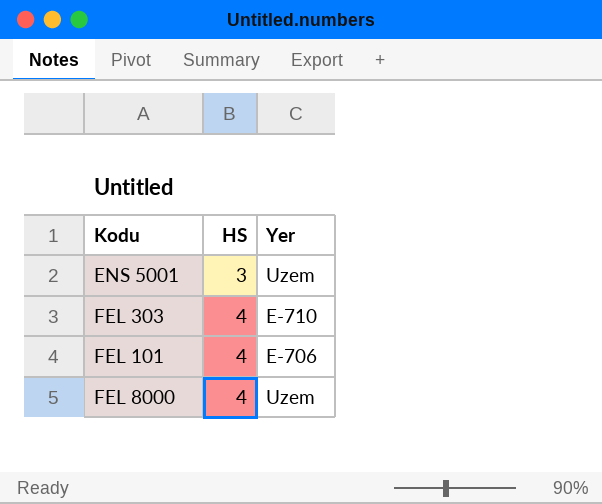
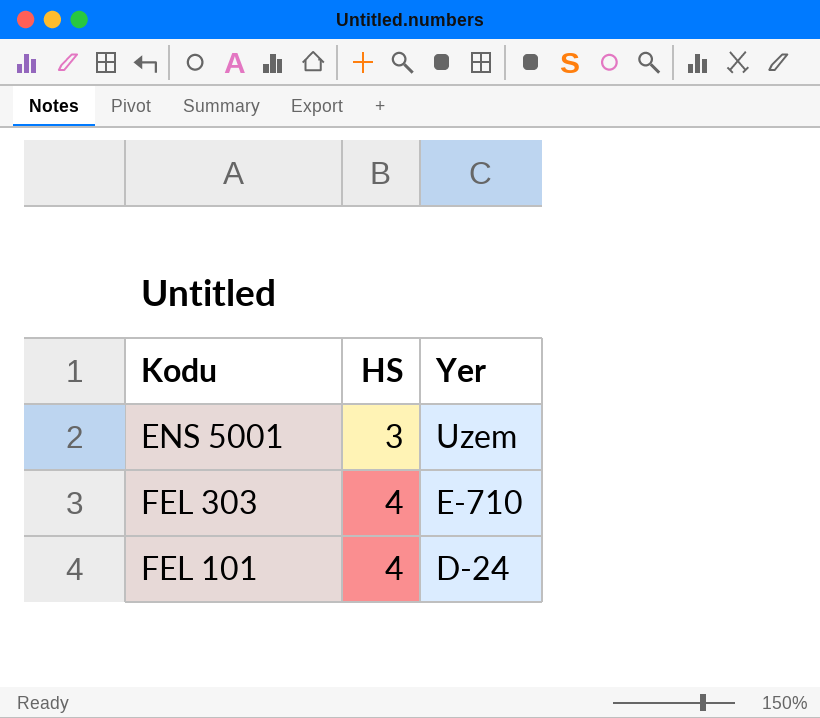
row FEL 8000: 4 | Uzem -> none
FEL 101 | Yer: E-706 -> D-24

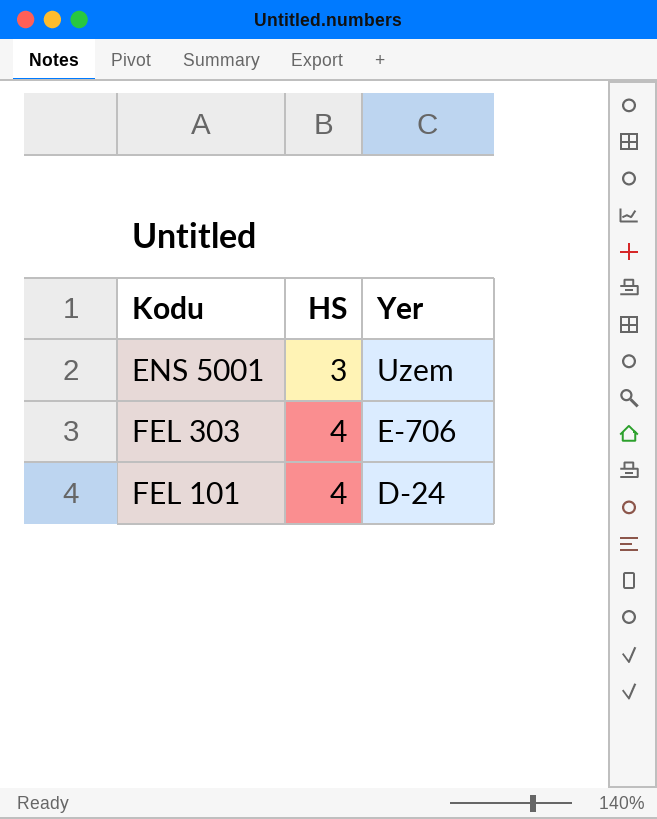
FEL 303 | Yer: E-710 -> E-706

